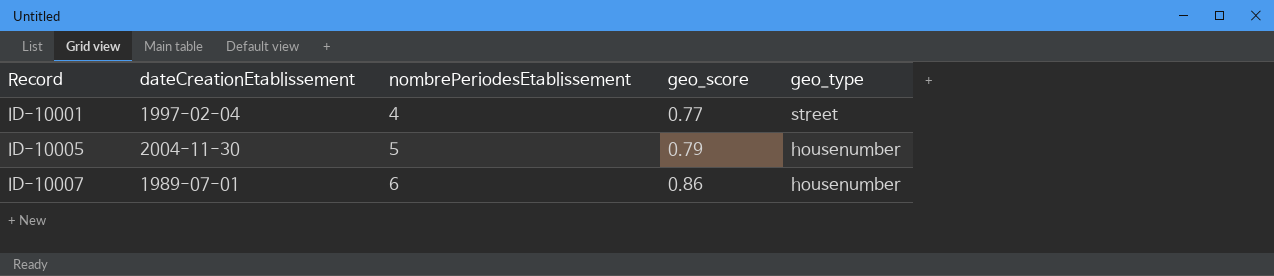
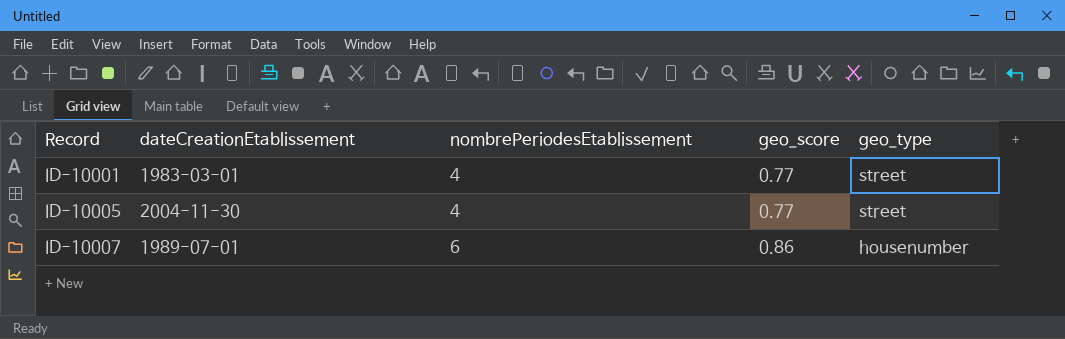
ID-10001 | dateCreationEtablissement: 1997-02-04 -> 1983-03-01
ID-10005 | nombrePeriodesEtablissement: 5 -> 4
ID-10005 | geo_score: 0.79 -> 0.77
ID-10005 | geo_type: housenumber -> street

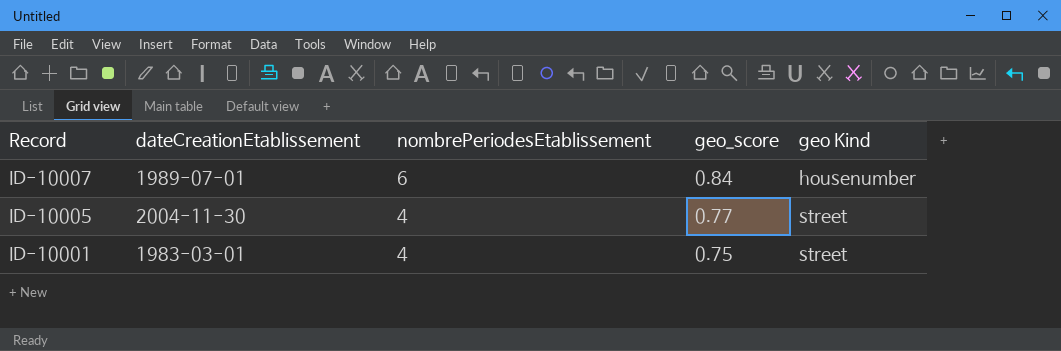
row order: Record ascending -> Record descending
column name: geo_type -> geo Kind
ID-10007 | geo_score: 0.86 -> 0.84
ID-10001 | geo_score: 0.77 -> 0.75

